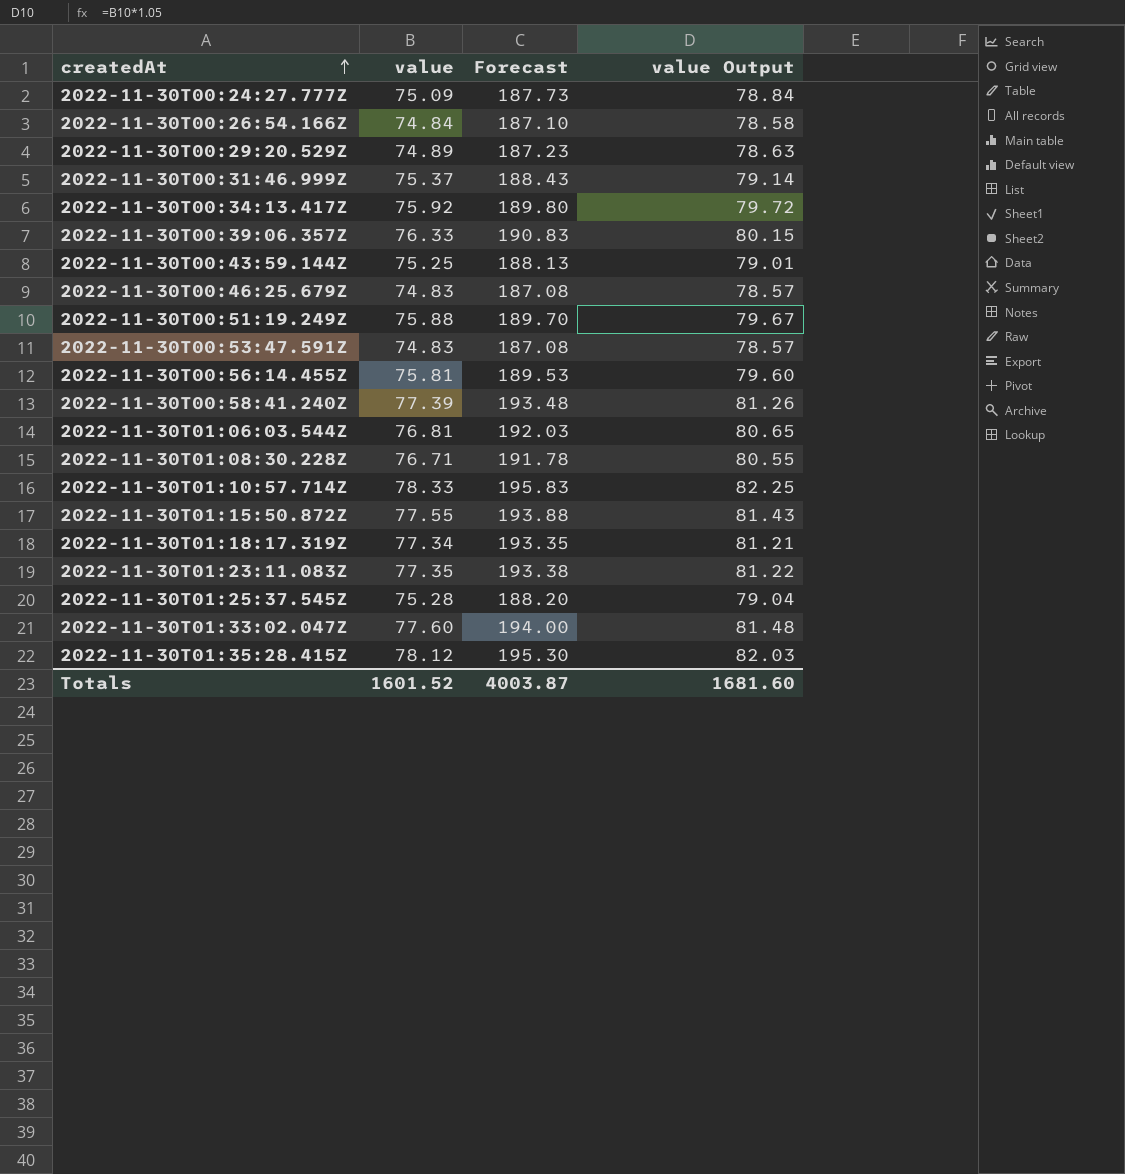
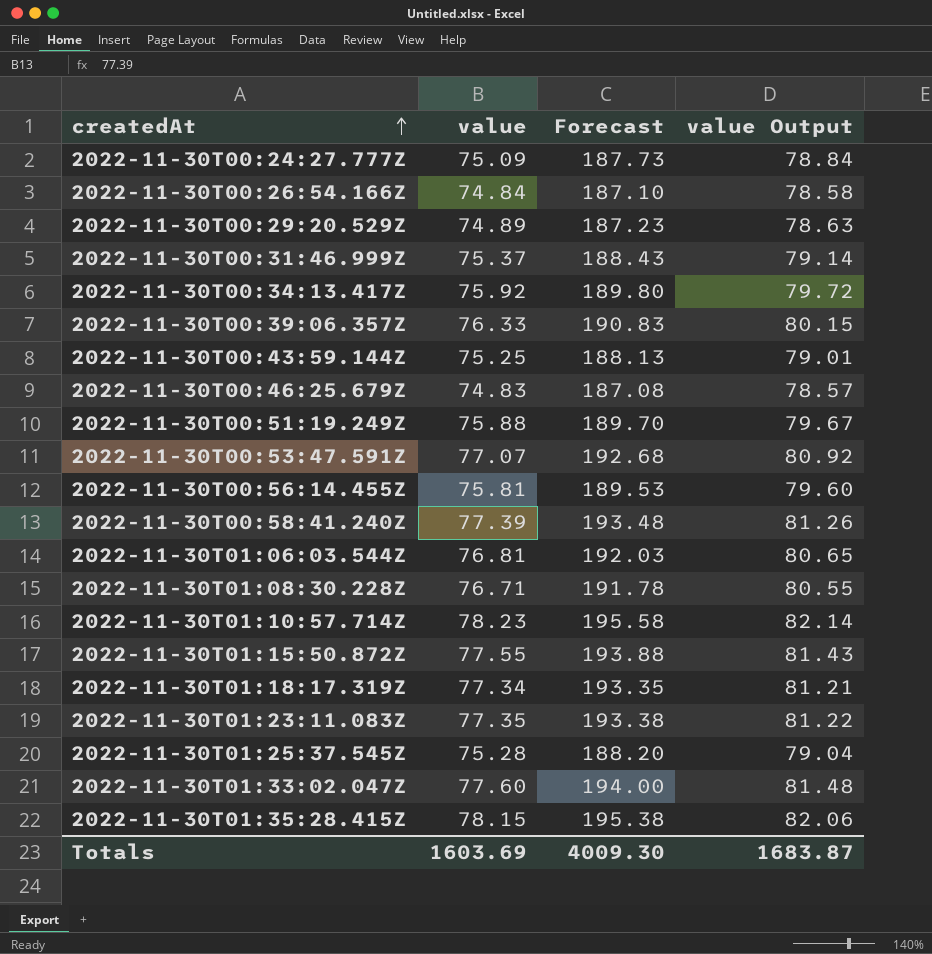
2022-11-30T00:53:47.591Z | value: 74.83 -> 77.07
2022-11-30T00:53:47.591Z | Forecast: 187.08 -> 192.68
2022-11-30T00:53:47.591Z | value Output: 78.57 -> 80.92
2022-11-30T01:10:57.714Z | value: 78.33 -> 78.23
2022-11-30T01:10:57.714Z | Forecast: 195.83 -> 195.58
2022-11-30T01:10:57.714Z | value Output: 82.25 -> 82.14
2022-11-30T01:35:28.415Z | value: 78.12 -> 78.15
2022-11-30T01:35:28.415Z | Forecast: 195.30 -> 195.38
2022-11-30T01:35:28.415Z | value Output: 82.03 -> 82.06
Totals | value: 1601.52 -> 1603.69
Totals | Forecast: 4003.87 -> 4009.30
Totals | value Output: 1681.60 -> 1683.87

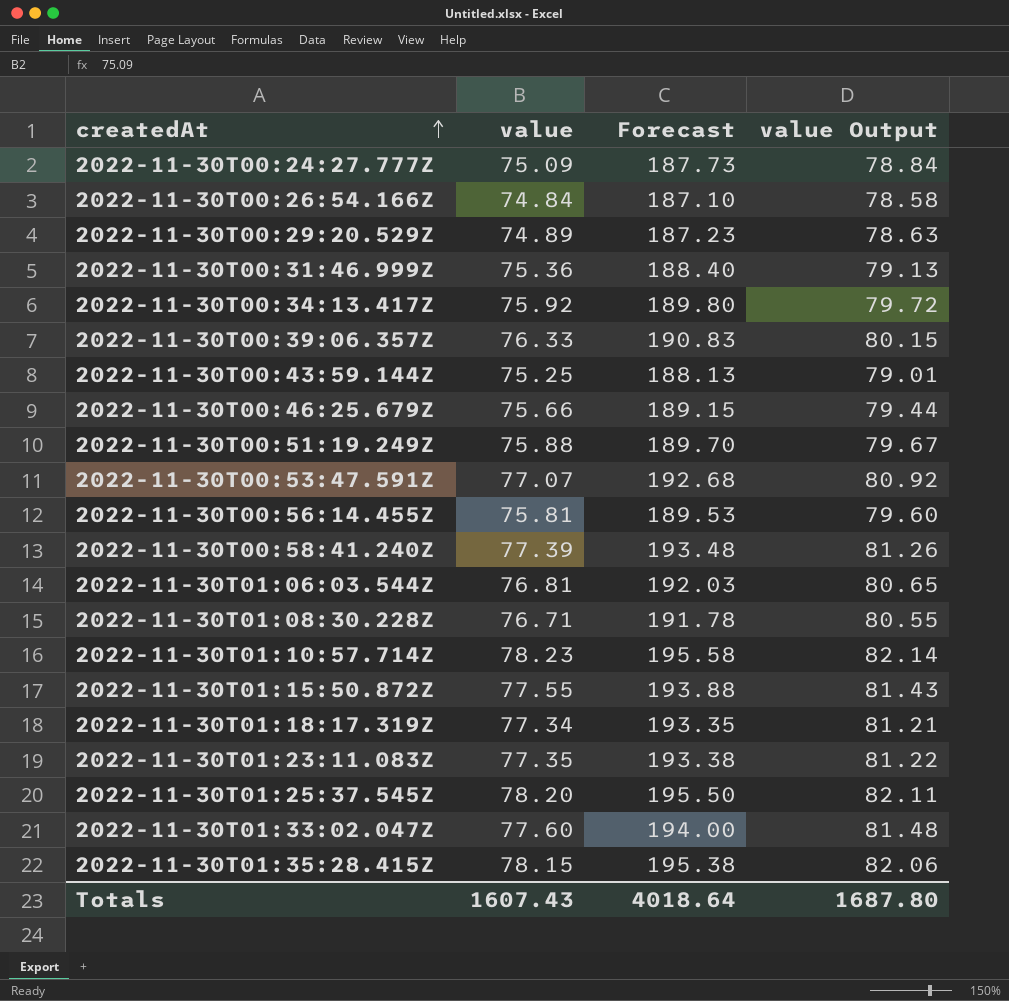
2022-11-30T00:31:46.999Z | value: 75.37 -> 75.36
2022-11-30T00:31:46.999Z | Forecast: 188.43 -> 188.40
2022-11-30T00:31:46.999Z | value Output: 79.14 -> 79.13
2022-11-30T00:46:25.679Z | value: 74.83 -> 75.66
2022-11-30T00:46:25.679Z | Forecast: 187.08 -> 189.15
2022-11-30T00:46:25.679Z | value Output: 78.57 -> 79.44
2022-11-30T01:25:37.545Z | value: 75.28 -> 78.20
2022-11-30T01:25:37.545Z | Forecast: 188.20 -> 195.50
2022-11-30T01:25:37.545Z | value Output: 79.04 -> 82.11
Totals | value: 1603.69 -> 1607.43
Totals | Forecast: 4009.30 -> 4018.64
Totals | value Output: 1683.87 -> 1687.80

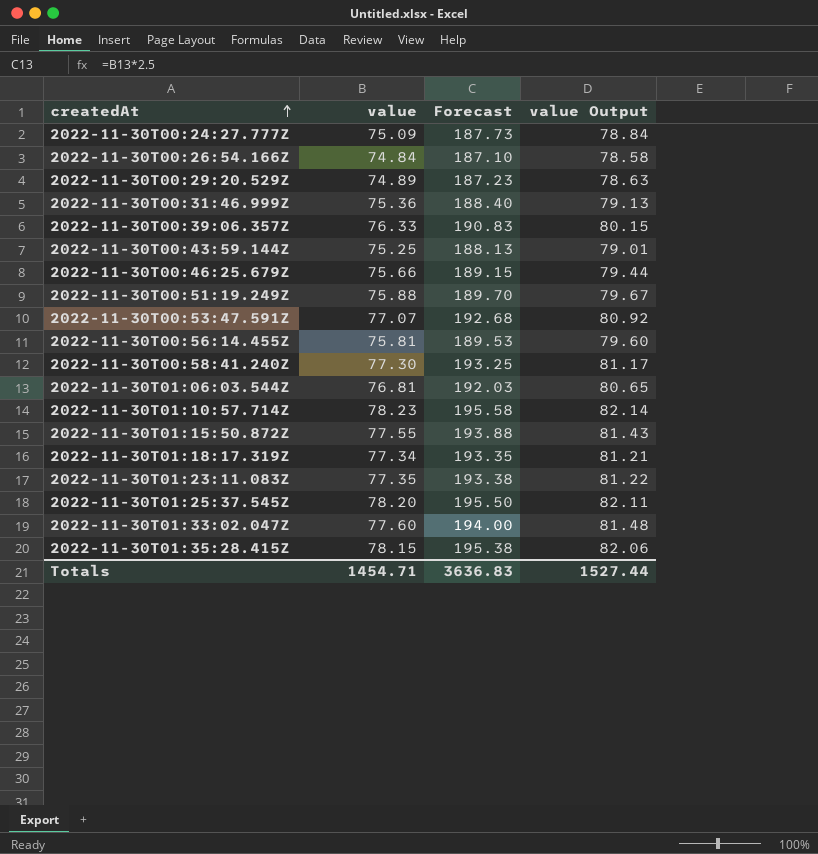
row 2022-11-30T00:34:13.417Z: 75.92 | 189.80 | 79.72 -> none
row 2022-11-30T01:08:30.228Z: 76.71 | 191.78 | 80.55 -> none
2022-11-30T00:58:41.240Z | value: 77.39 -> 77.30
2022-11-30T00:58:41.240Z | Forecast: 193.48 -> 193.25
2022-11-30T00:58:41.240Z | value Output: 81.26 -> 81.17
Totals | value: 1607.43 -> 1454.71
Totals | Forecast: 4018.64 -> 3636.83
Totals | value Output: 1687.80 -> 1527.44

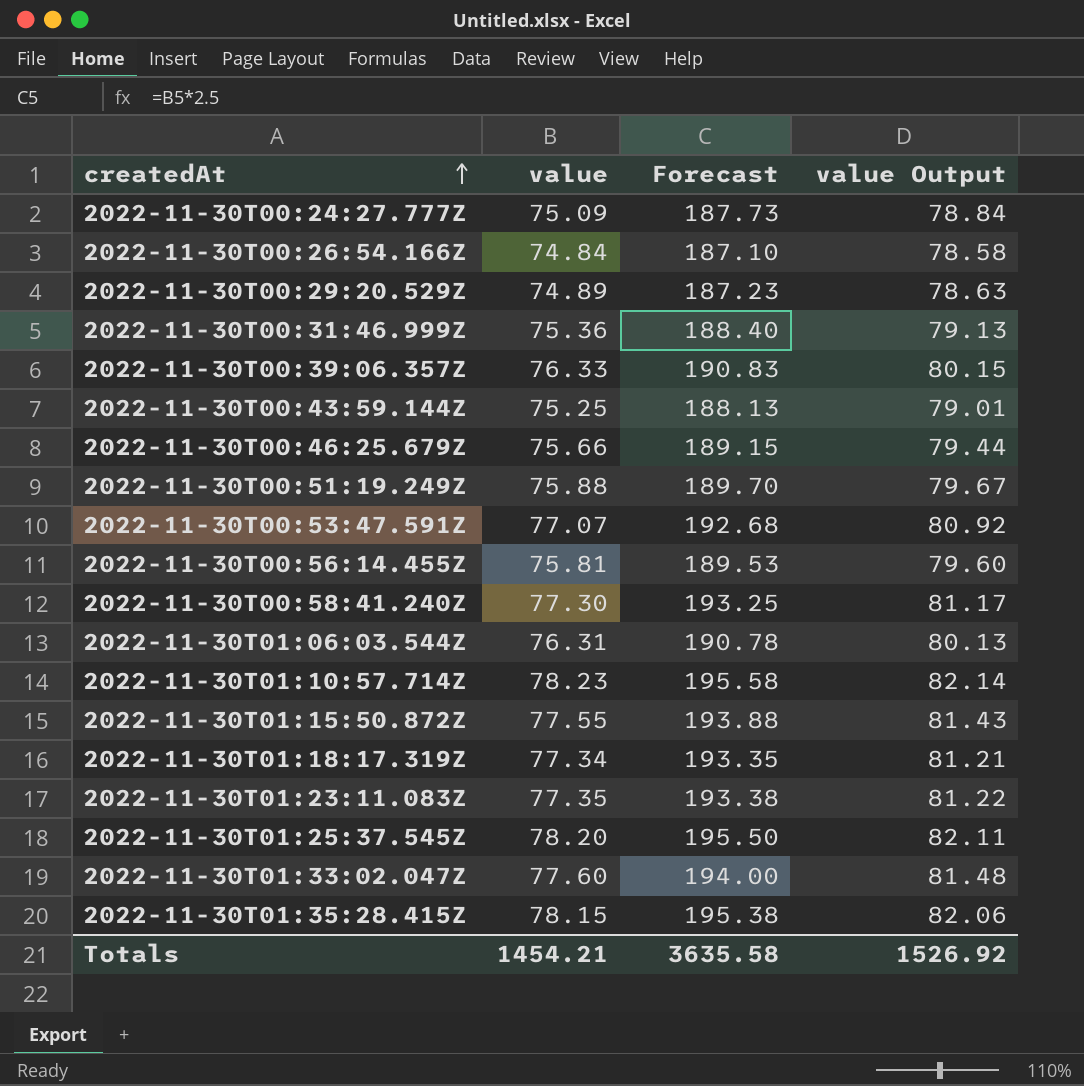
2022-11-30T01:06:03.544Z | value: 76.81 -> 76.31
2022-11-30T01:06:03.544Z | Forecast: 192.03 -> 190.78
2022-11-30T01:06:03.544Z | value Output: 80.65 -> 80.13
Totals | value: 1454.71 -> 1454.21
Totals | Forecast: 3636.83 -> 3635.58
Totals | value Output: 1527.44 -> 1526.92

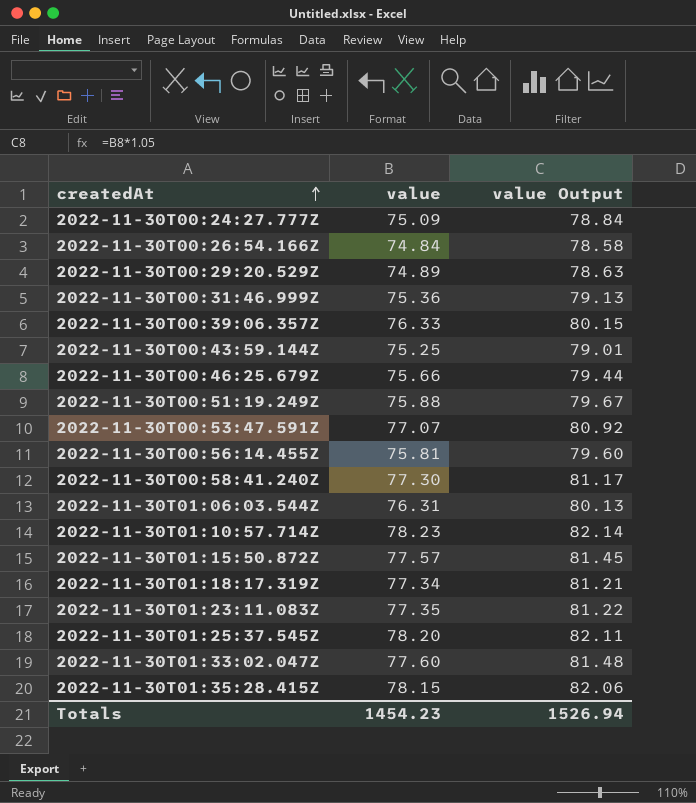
column Forecast | formula: [value] * 2.5 -> none
2022-11-30T01:15:50.872Z | value: 77.55 -> 77.57
2022-11-30T01:15:50.872Z | value Output: 81.43 -> 81.45
Totals | value: 1454.21 -> 1454.23
Totals | value Output: 1526.92 -> 1526.94

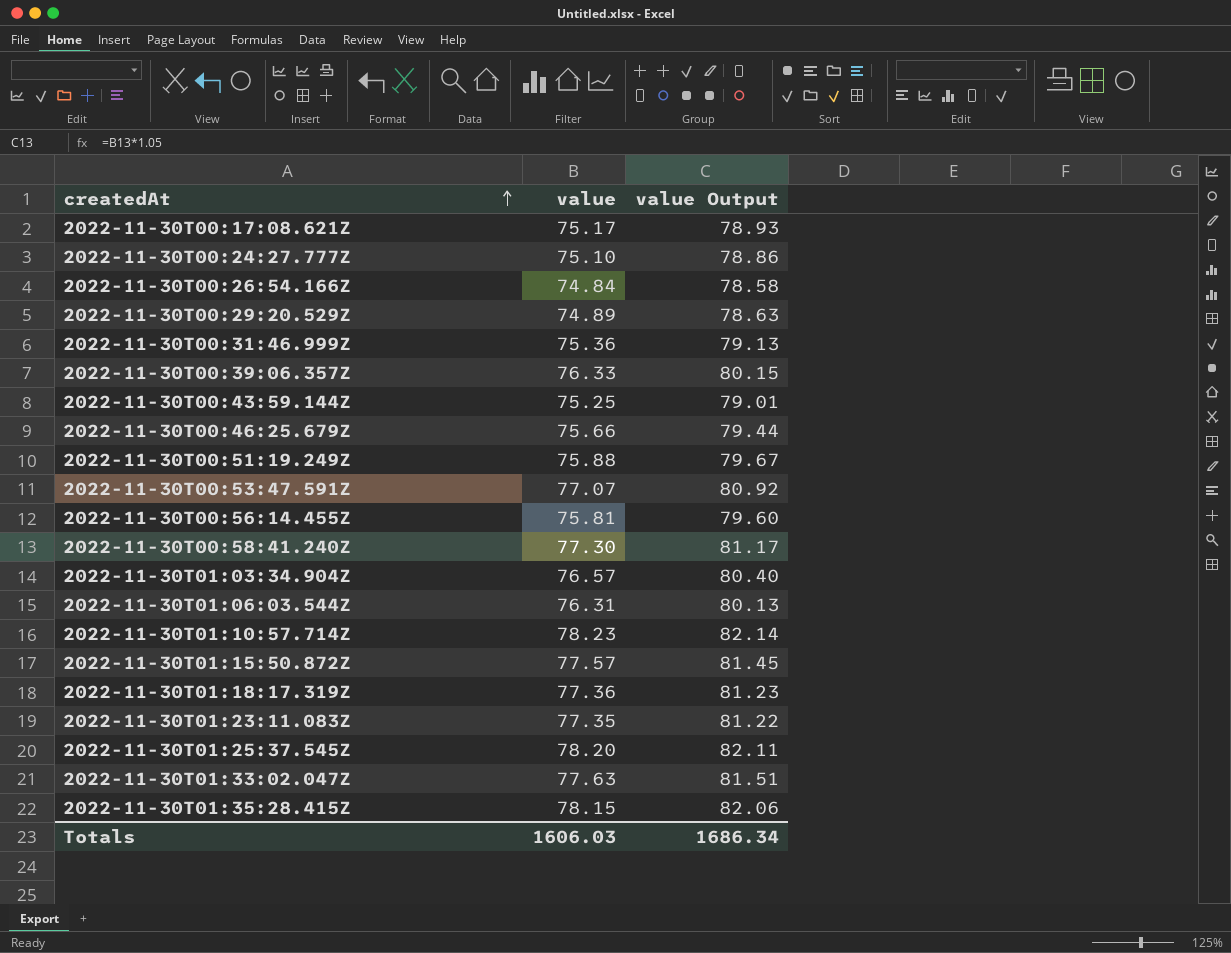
row 2022-11-30T00:17:08.621Z: none -> 75.17 | 78.93
2022-11-30T00:24:27.777Z | value: 75.09 -> 75.10
2022-11-30T00:24:27.777Z | value Output: 78.84 -> 78.86
row 2022-11-30T01:03:34.904Z: none -> 76.57 | 80.40
2022-11-30T01:18:17.319Z | value: 77.34 -> 77.36
2022-11-30T01:18:17.319Z | value Output: 81.21 -> 81.23
2022-11-30T01:33:02.047Z | value: 77.60 -> 77.63
2022-11-30T01:33:02.047Z | value Output: 81.48 -> 81.51
Totals | value: 1454.23 -> 1606.03
Totals | value Output: 1526.94 -> 1686.34

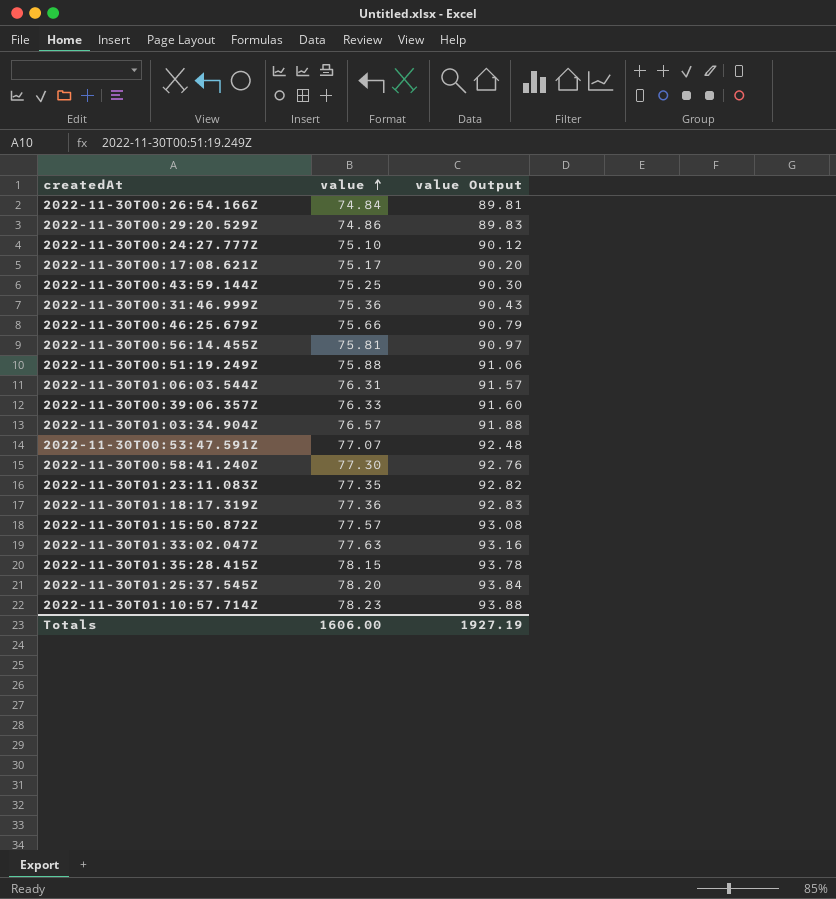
row order: createdAt ascending -> value ascending
column value Output | formula: [value] * 1.05 -> [value] * 1.2
2022-11-30T00:29:20.529Z | value: 74.89 -> 74.86
Totals | value: 1606.03 -> 1606.00
Totals | value Output: 1686.34 -> 1927.19

